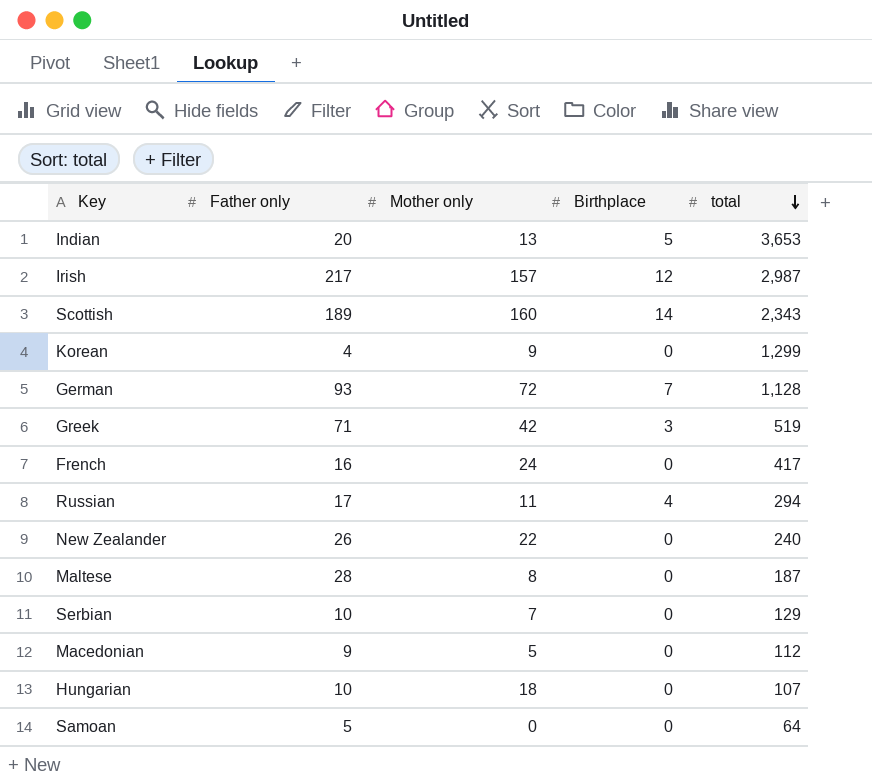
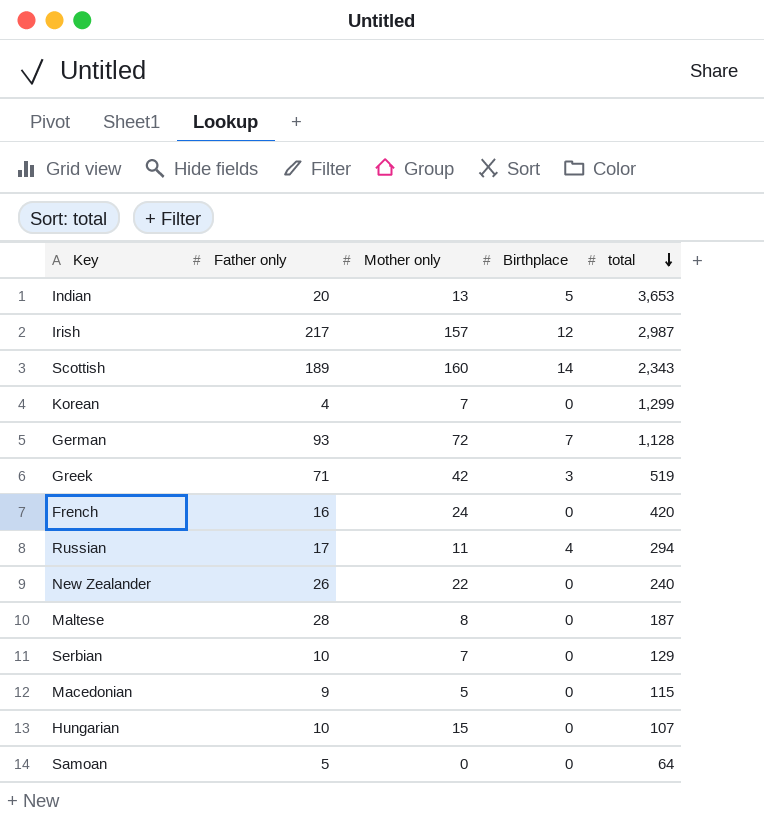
Korean | Mother only: 9 -> 7
French | total: 417 -> 420
Macedonian | total: 112 -> 115
Hungarian | Mother only: 18 -> 15

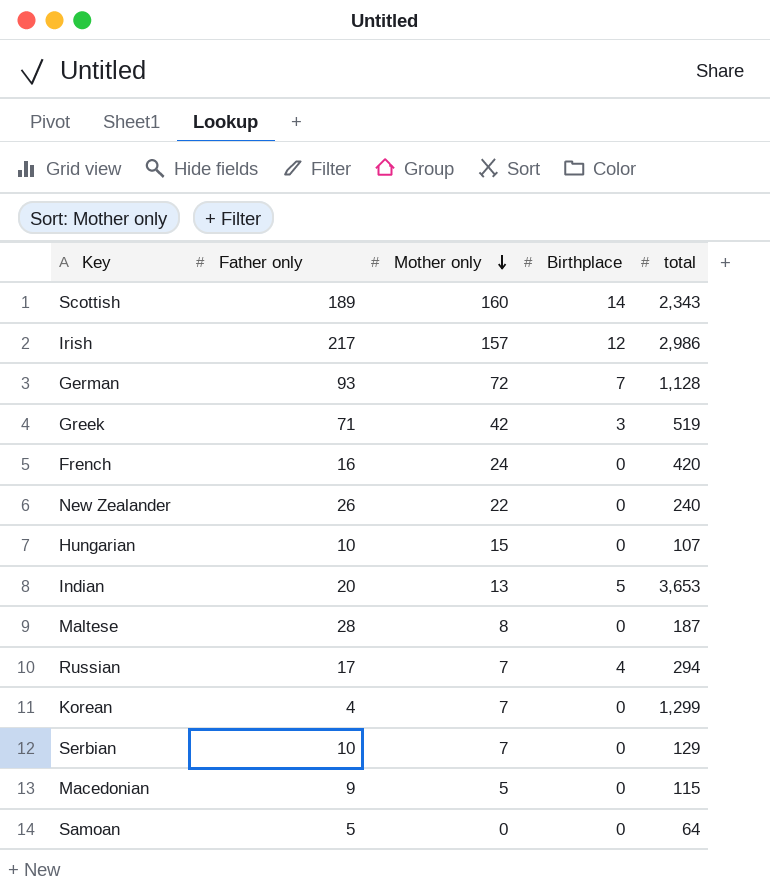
row order: total descending -> Mother only descending
Irish | total: 2,987 -> 2,986
Russian | Mother only: 11 -> 7

